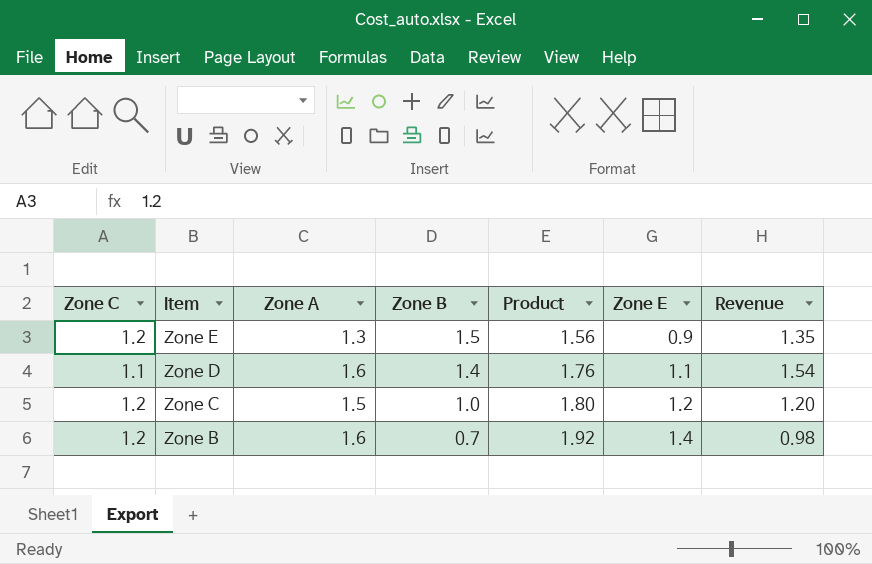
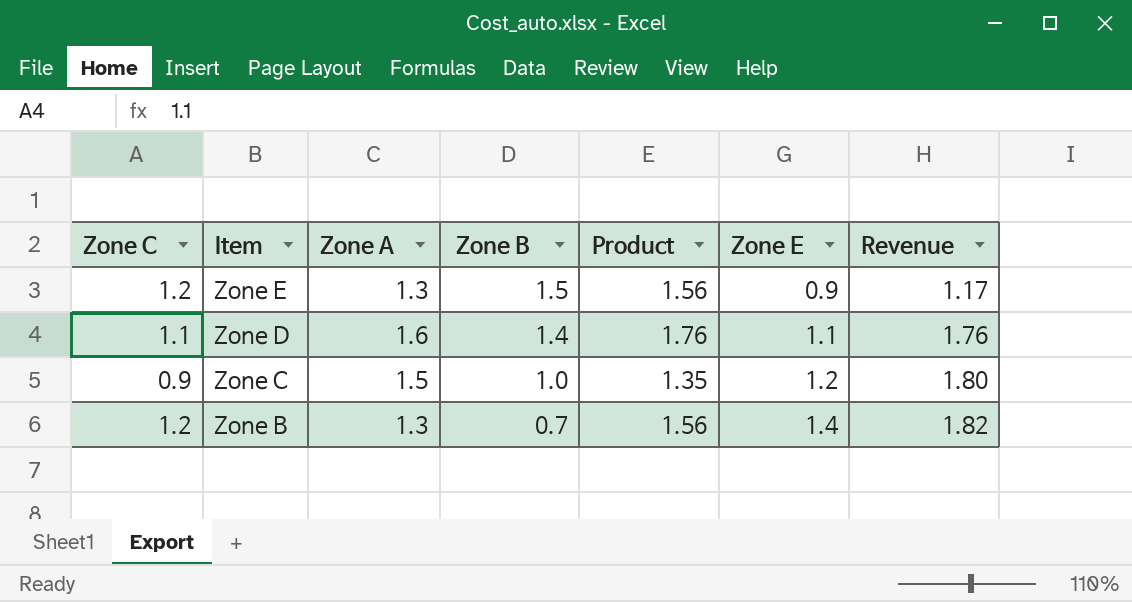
column Revenue | formula: [Zone B] * [Zone E] -> [Zone A] * [Zone E]
Zone C | Zone C: 1.2 -> 0.9
Zone C | Product: 1.80 -> 1.35
Zone B | Zone A: 1.6 -> 1.3
Zone B | Product: 1.92 -> 1.56

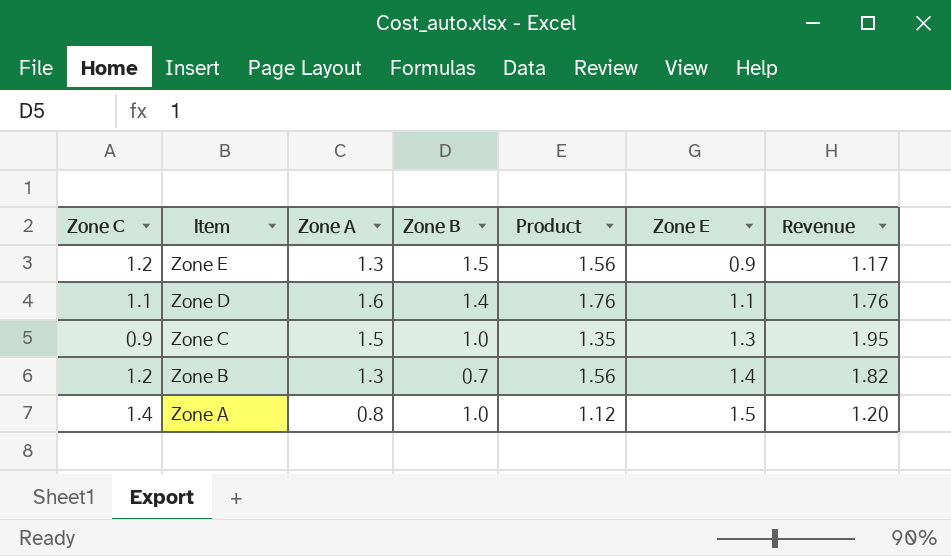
Zone C | Zone E: 1.2 -> 1.3
Zone C | Revenue: 1.80 -> 1.95
row Zone A: none -> 1.4 | 0.8 | 1.0 | 1.12 | 1.5 | 1.20

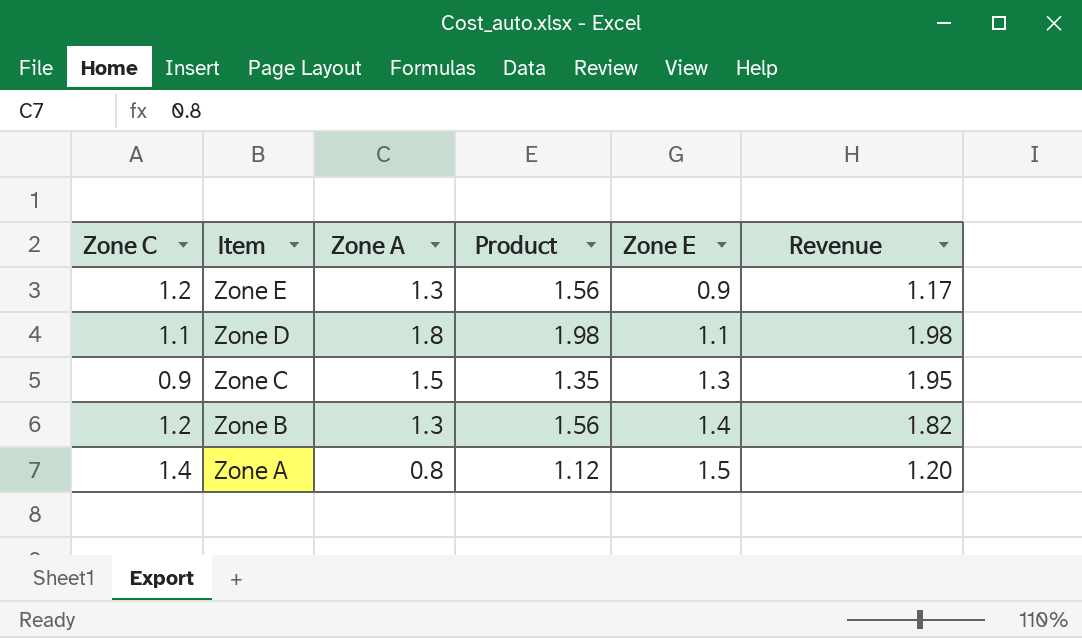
column Zone B | position: 4 -> none
Zone D | Zone A: 1.6 -> 1.8
Zone D | Product: 1.76 -> 1.98
Zone D | Revenue: 1.76 -> 1.98

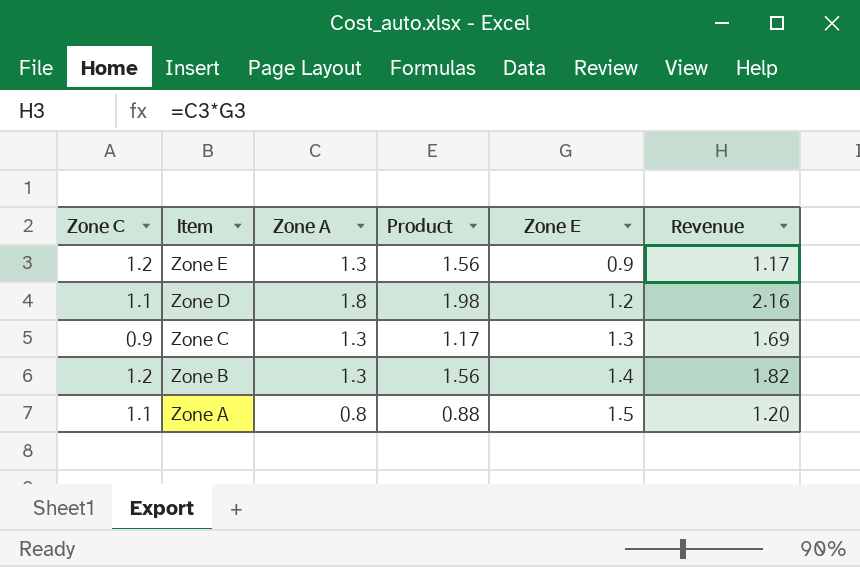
Zone D | Zone E: 1.1 -> 1.2
Zone D | Revenue: 1.98 -> 2.16
Zone C | Zone A: 1.5 -> 1.3
Zone C | Product: 1.35 -> 1.17
Zone C | Revenue: 1.95 -> 1.69
Zone A | Zone C: 1.4 -> 1.1
Zone A | Product: 1.12 -> 0.88

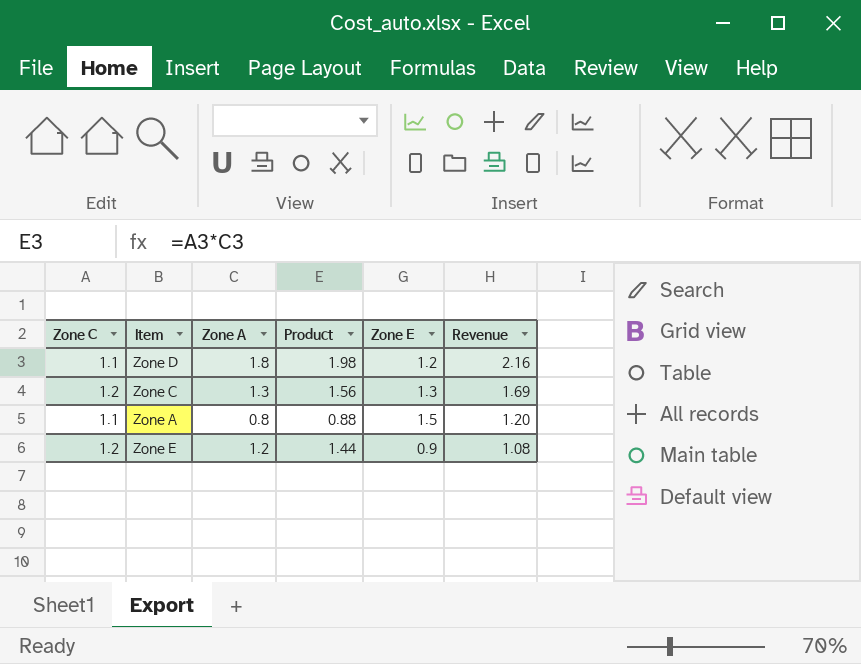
row order: Item descending -> Revenue descending
row Zone B: 1.2 | 1.3 | 1.56 | 1.4 | 1.82 -> none
Zone C | Zone C: 0.9 -> 1.2
Zone C | Product: 1.17 -> 1.56
Zone E | Zone A: 1.3 -> 1.2
Zone E | Product: 1.56 -> 1.44
Zone E | Revenue: 1.17 -> 1.08

